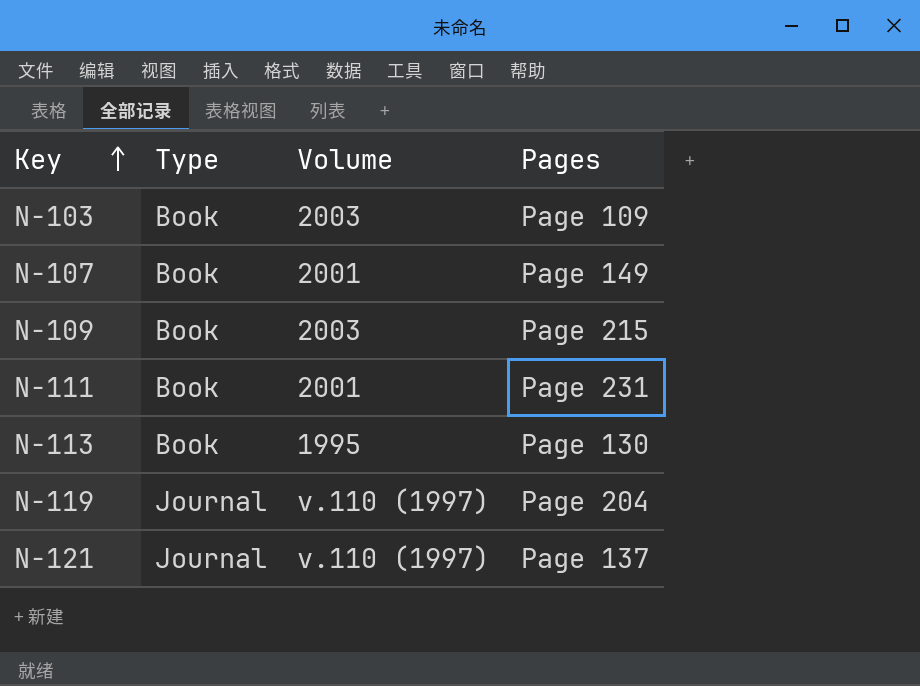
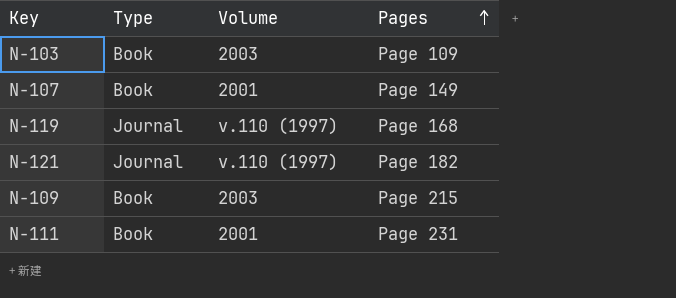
row order: Key ascending -> Pages ascending
row N-113: Book | 1995 | Page 130 -> none
N-119 | Pages: Page 204 -> Page 168
N-121 | Pages: Page 137 -> Page 182

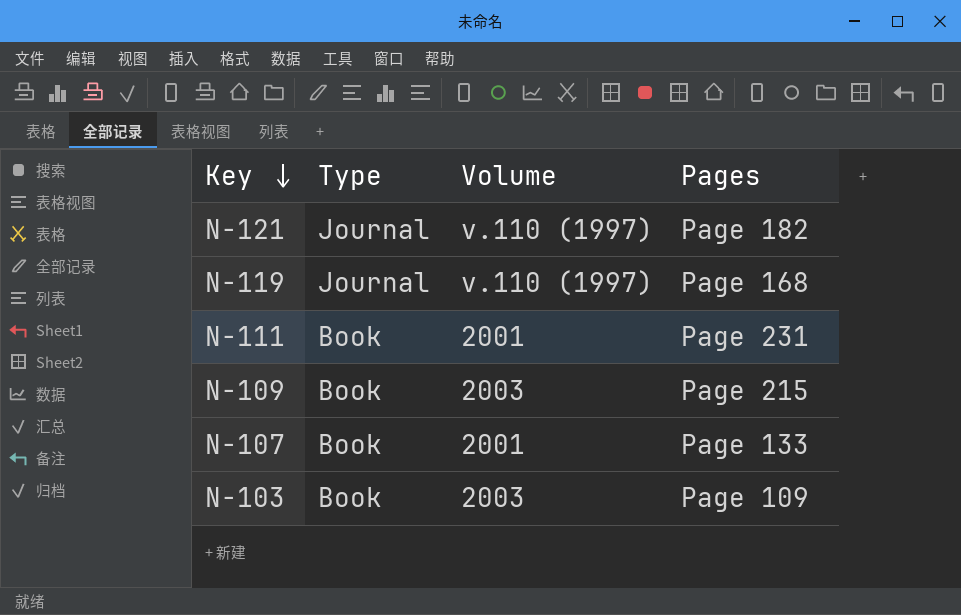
row order: Pages ascending -> Key descending
N-107 | Pages: Page 149 -> Page 133

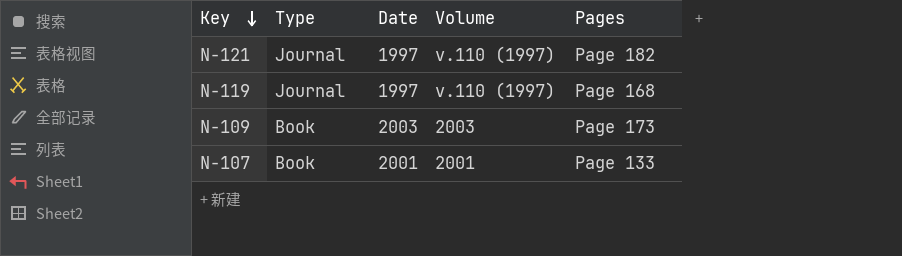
column Date | position: none -> 3
row N-111: Book | 2001 | Page 231 -> none
row N-103: Book | 2003 | Page 109 -> none
N-109 | Pages: Page 215 -> Page 173

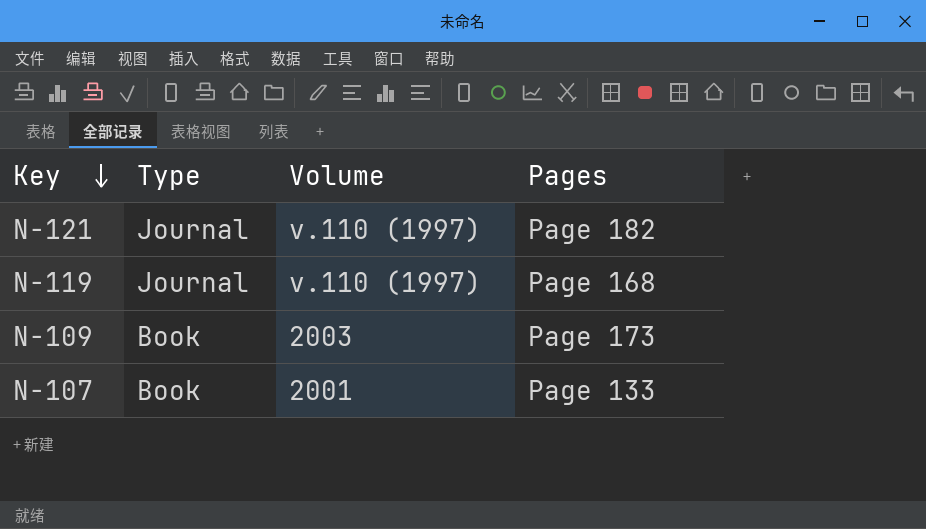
column Date | position: 3 -> none

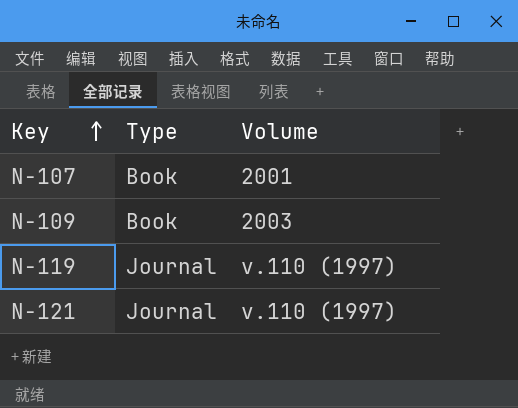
row order: Key descending -> Key ascending
column Pages | position: 4 -> none

